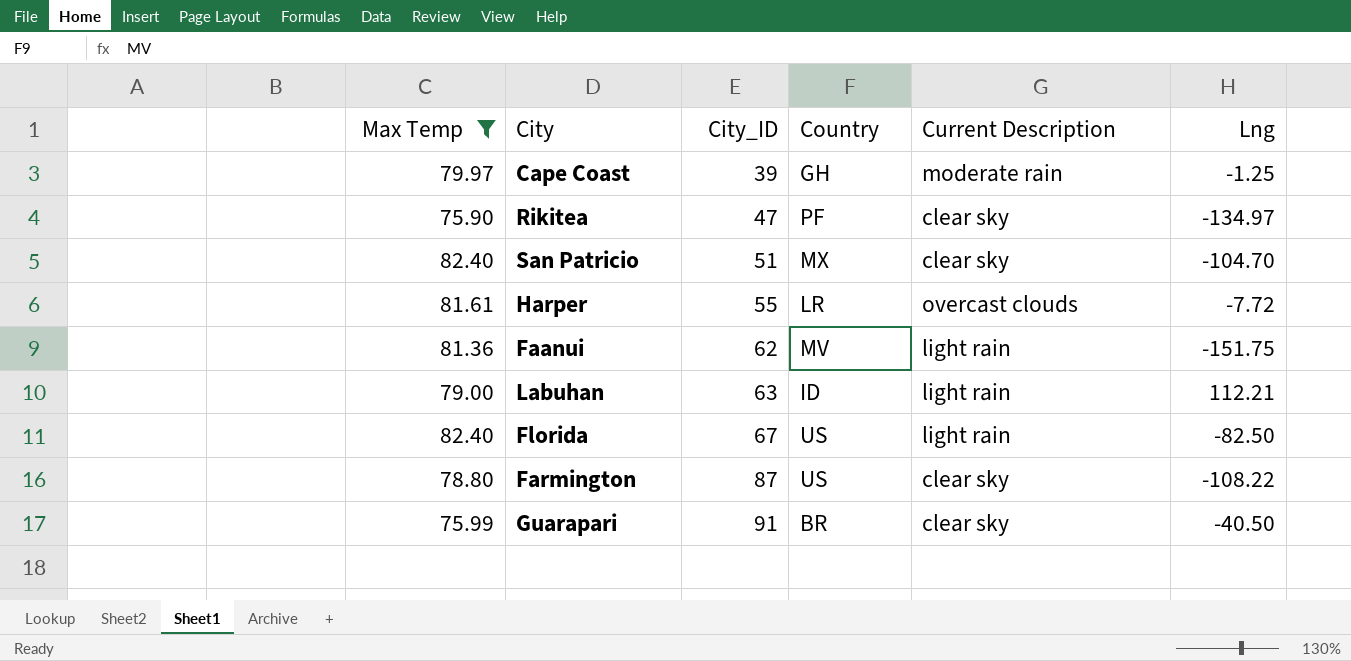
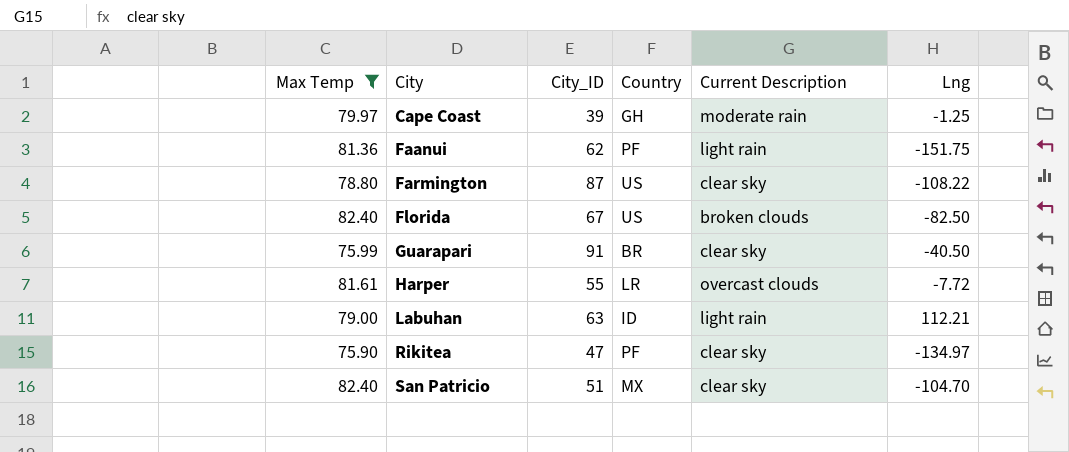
row order: City_ID ascending -> City ascending
Faanui | Country: MV -> PF
Florida | Current Description: light rain -> broken clouds

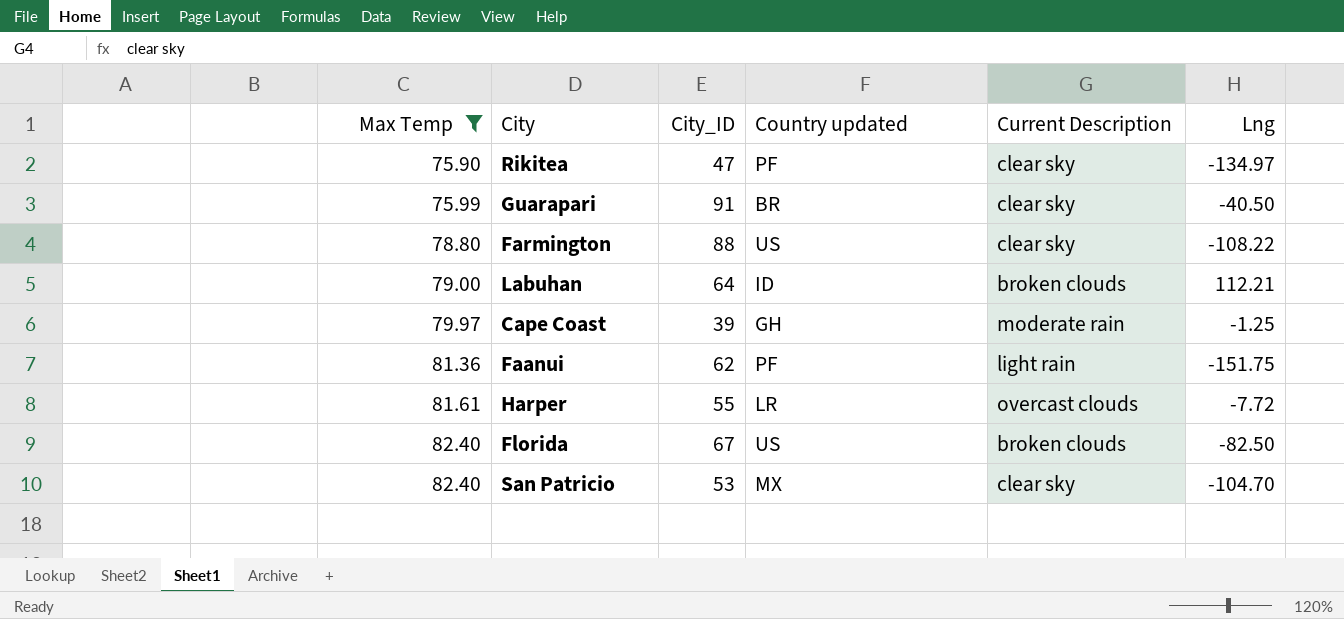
row order: City ascending -> Max Temp ascending
column name: Country -> Country updated
Farmington | City_ID: 87 -> 88
Labuhan | City_ID: 63 -> 64
Labuhan | Current Description: light rain -> broken clouds
San Patricio | City_ID: 51 -> 53

